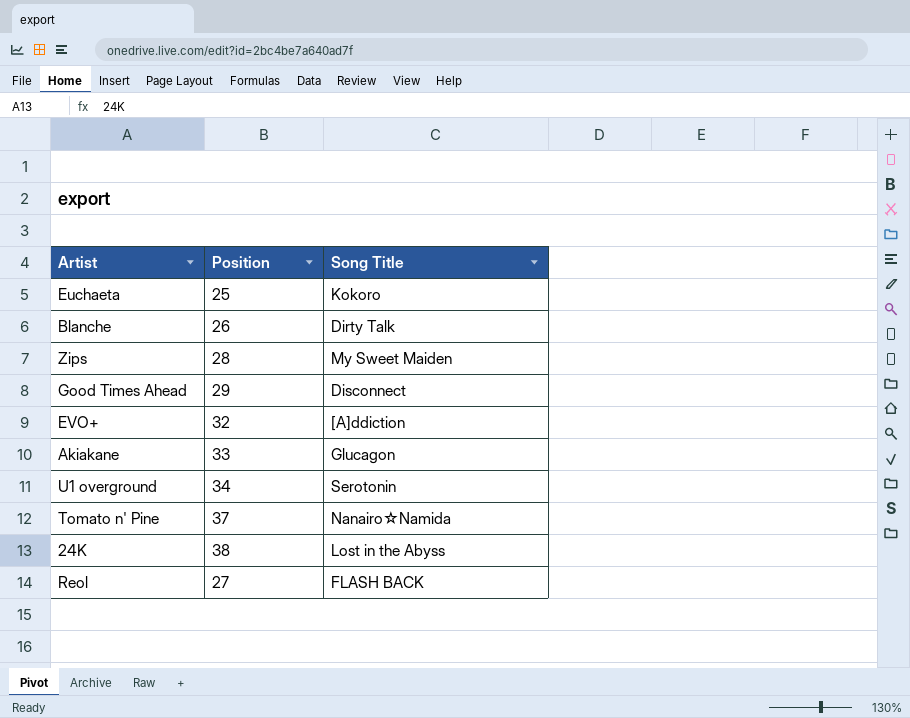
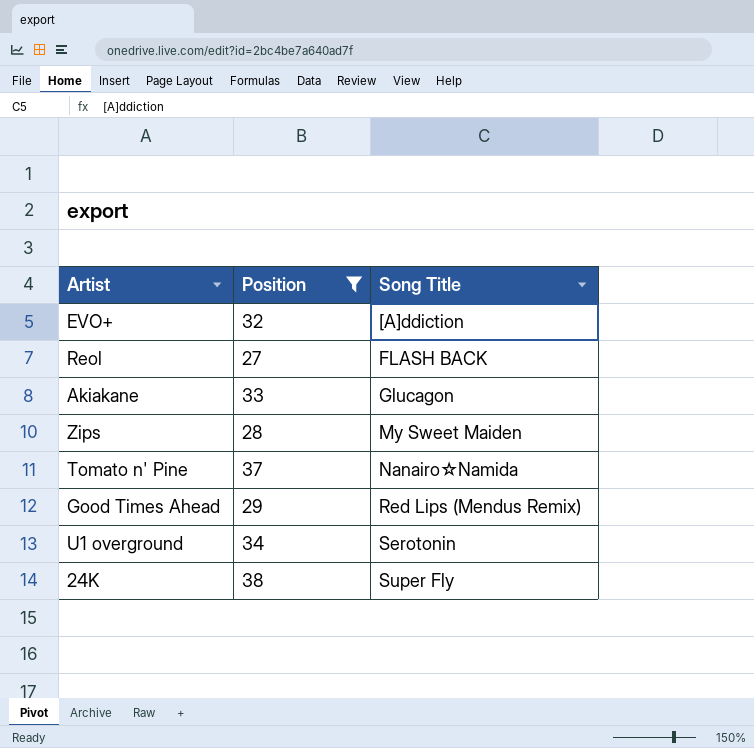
filter: none -> Position >= 27
row order: none -> Song Title ascending
Good Times Ahead | Song Title: Disconnect -> Red Lips (Mendus Remix)
24K | Song Title: Lost in the Abyss -> Super Fly

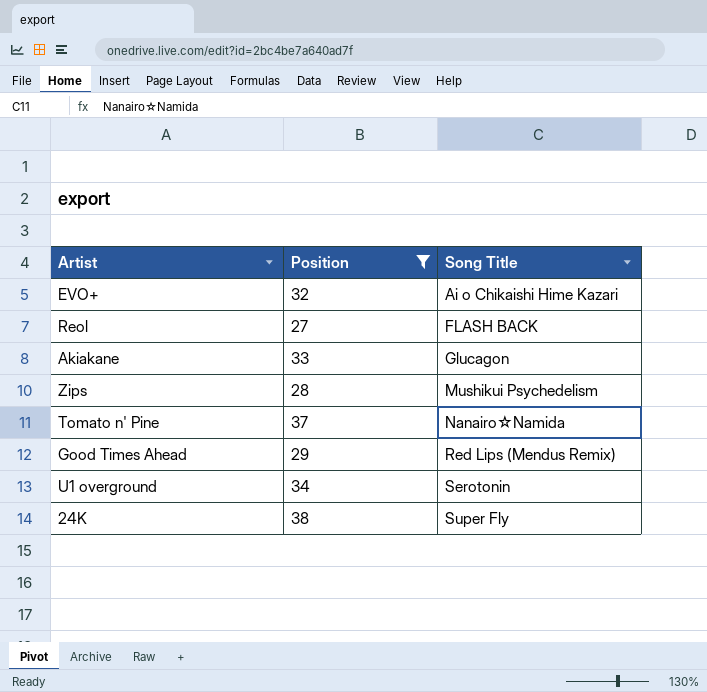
EVO+ | Song Title: [A]ddiction -> Ai o Chikaishi Hime Kazari
Zips | Song Title: My Sweet Maiden -> Mushikui Psychedelism

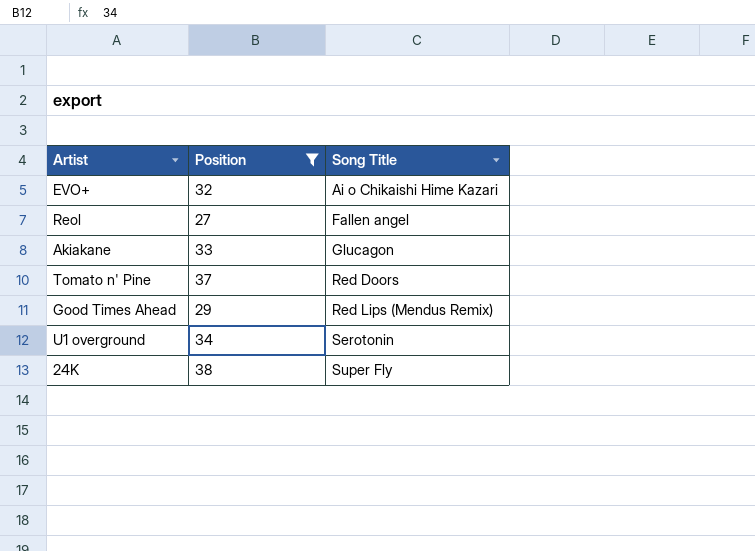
row Zips: 28 | Mushikui Psychedelism -> none
Reol | Song Title: FLASH BACK -> Fallen angel
Tomato n' Pine | Song Title: Nanairo☆Namida -> Red Doors

